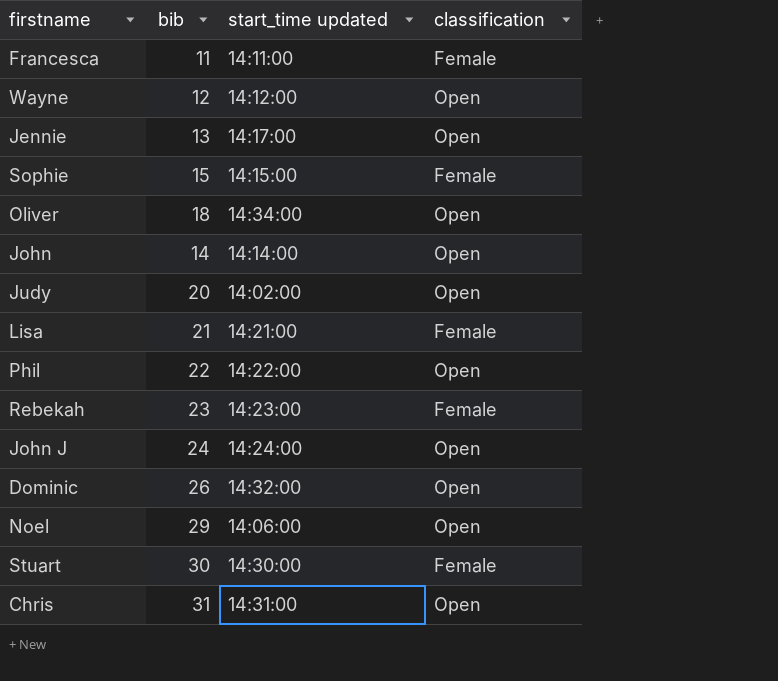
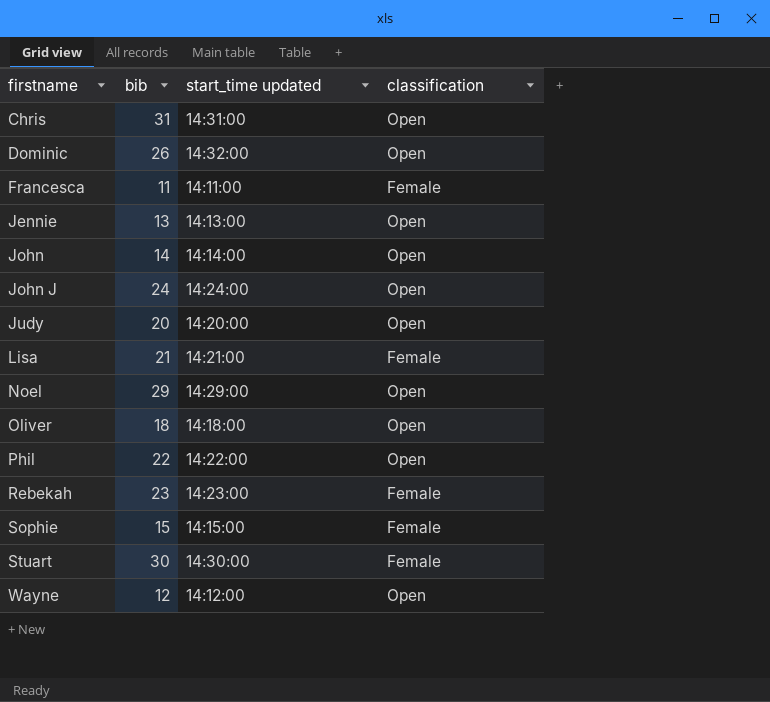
row order: none -> firstname ascending
Jennie | start_time updated: 14:17:00 -> 14:13:00
Judy | start_time updated: 14:02:00 -> 14:20:00
Noel | start_time updated: 14:06:00 -> 14:29:00
Oliver | start_time updated: 14:34:00 -> 14:18:00

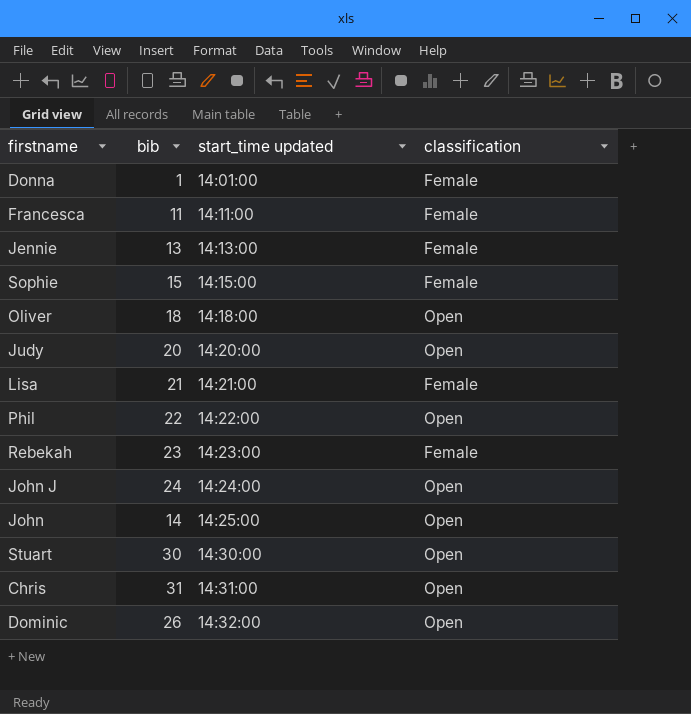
row order: firstname ascending -> start_time updated ascending
row Noel: 29 | 14:29:00 | Open -> none
row Wayne: 12 | 14:12:00 | Open -> none
row Donna: none -> 1 | 14:01:00 | Female
Jennie | classification: Open -> Female
John | start_time updated: 14:14:00 -> 14:25:00
Stuart | classification: Female -> Open

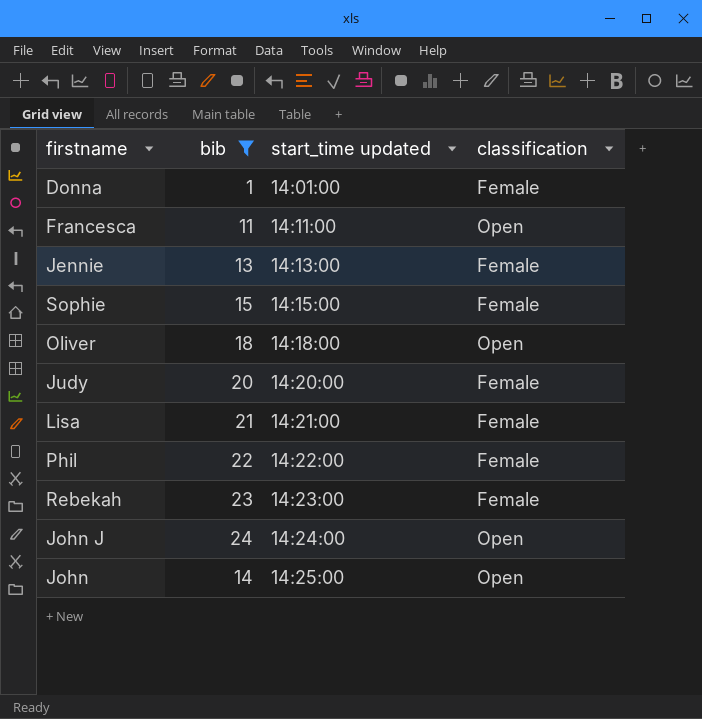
filter: none -> bib <= 24
Francesca | classification: Female -> Open
Judy | classification: Open -> Female
Phil | classification: Open -> Female

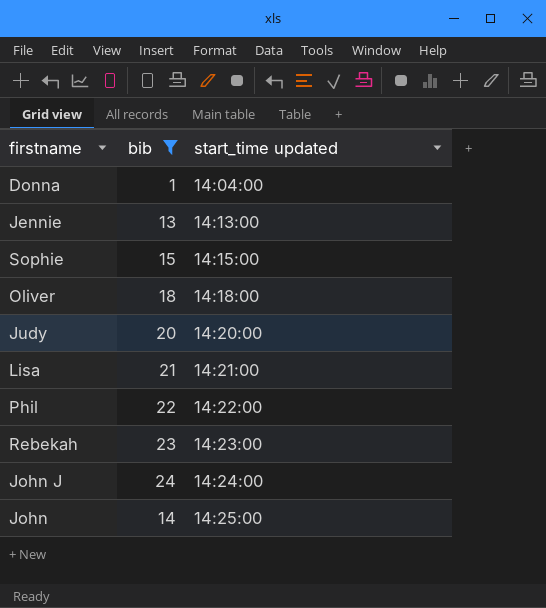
column classification | position: 4 -> none
row Francesca: 11 | 14:11:00 | Open -> none
Donna | start_time updated: 14:01:00 -> 14:04:00

